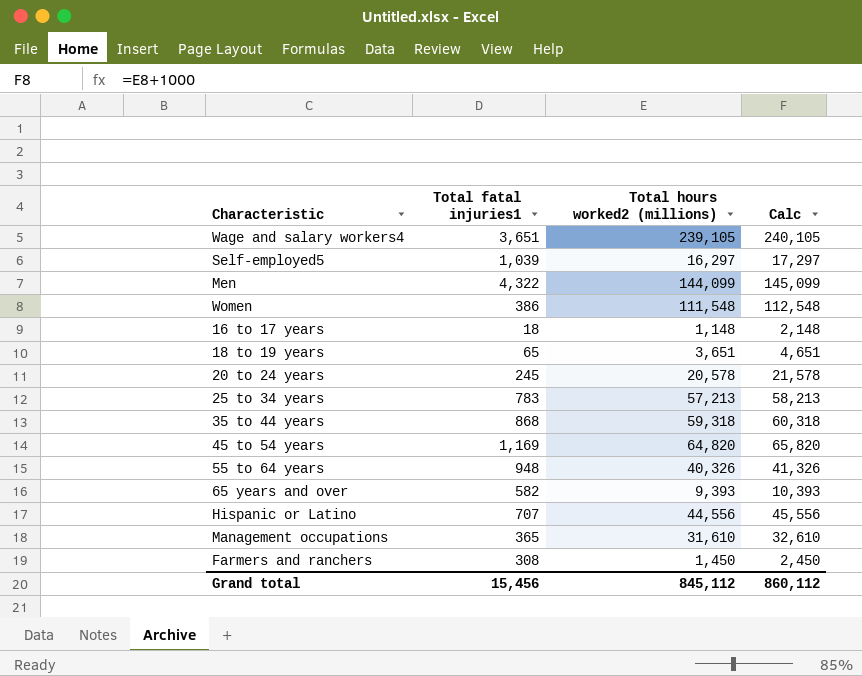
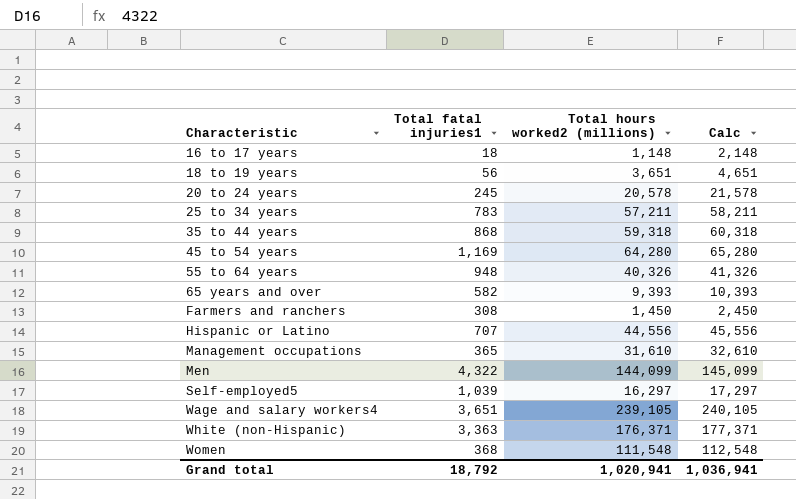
row order: none -> Characteristic ascending
18 to 19 years | Total fatal injuries1: 65 -> 56
25 to 34 years | Total hours worked2 (millions): 57,213 -> 57,211
25 to 34 years | Calc: 58,213 -> 58,211
45 to 54 years | Total hours worked2 (millions): 64,820 -> 64,280
45 to 54 years | Calc: 65,820 -> 65,280
row White (non-Hispanic): none -> 3,363 | 176,371 | 177,371
Women | Total fatal injuries1: 386 -> 368
Grand total | Total fatal injuries1: 15,456 -> 18,792
Grand total | Total hours worked2 (millions): 845,112 -> 1,020,941
Grand total | Calc: 860,112 -> 1,036,941

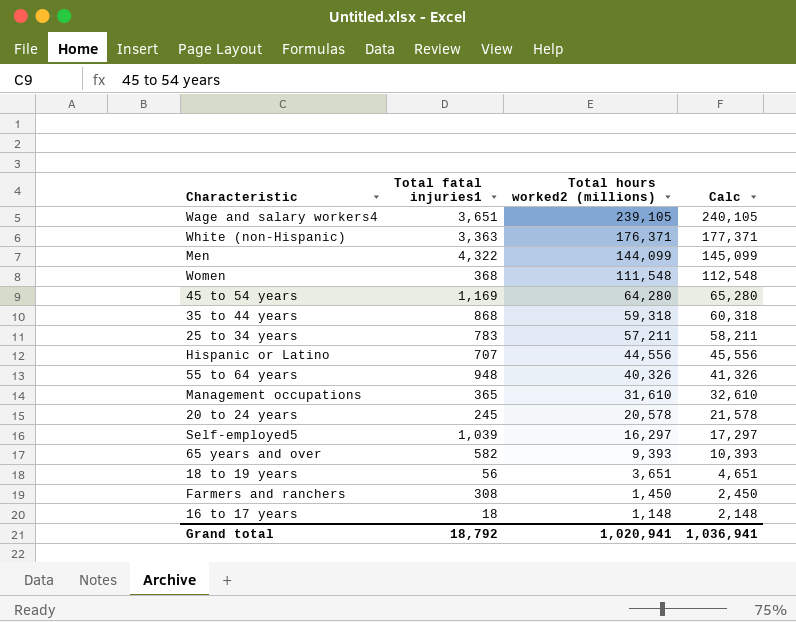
row order: Characteristic ascending -> Total hours worked2 (millions) descending

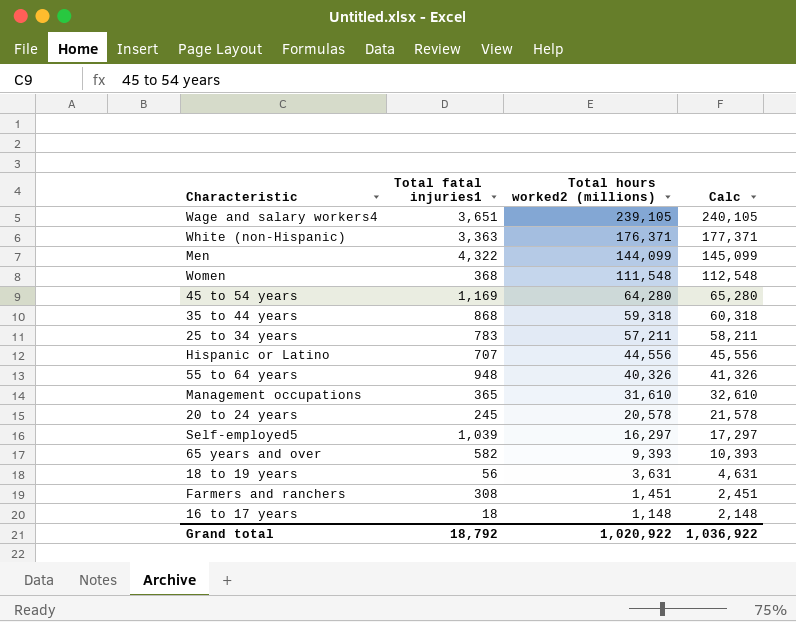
18 to 19 years | Total hours worked2 (millions): 3,651 -> 3,631
18 to 19 years | Calc: 4,651 -> 4,631
Farmers and ranchers | Total hours worked2 (millions): 1,450 -> 1,451
Farmers and ranchers | Calc: 2,450 -> 2,451
Grand total | Total hours worked2 (millions): 1,020,941 -> 1,020,922
Grand total | Calc: 1,036,941 -> 1,036,922

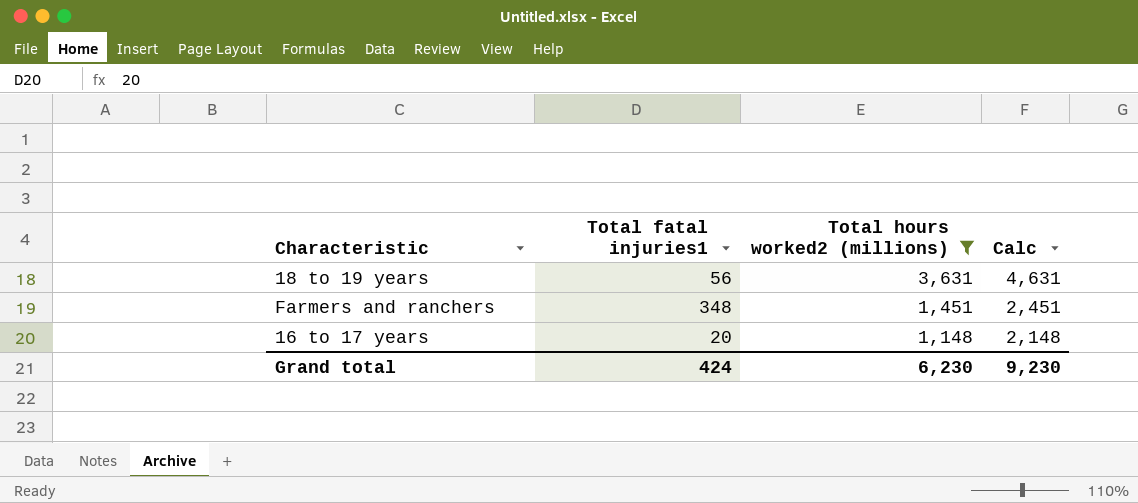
filter: none -> Total hours worked2 (millions) <= 3,631
Farmers and ranchers | Total fatal injuries1: 308 -> 348
16 to 17 years | Total fatal injuries1: 18 -> 20
Grand total | Total fatal injuries1: 18,792 -> 424
Grand total | Total hours worked2 (millions): 1,020,922 -> 6,230
Grand total | Calc: 1,036,922 -> 9,230

